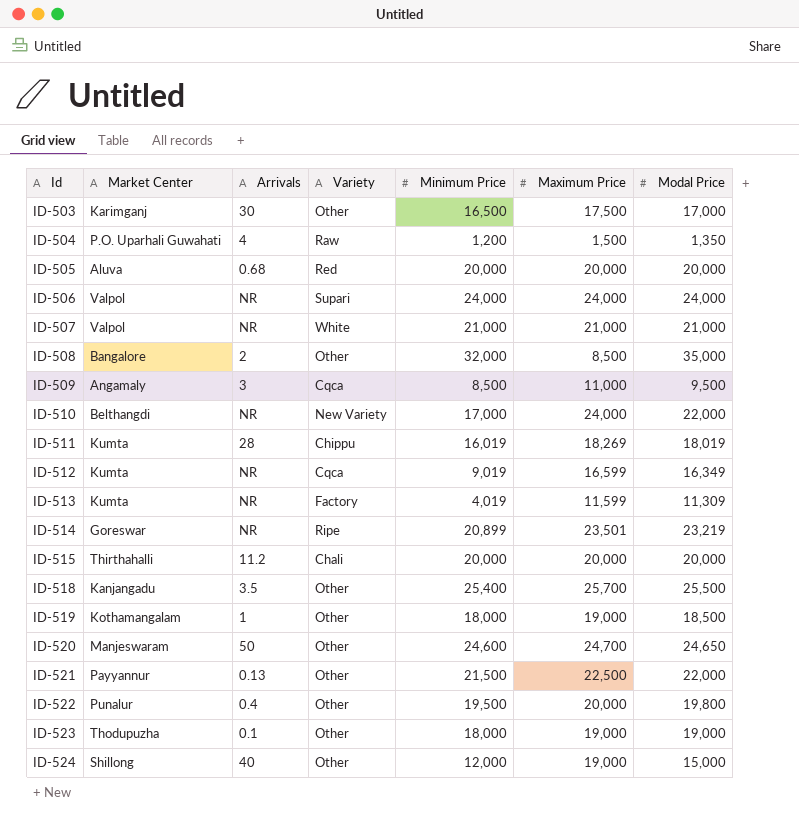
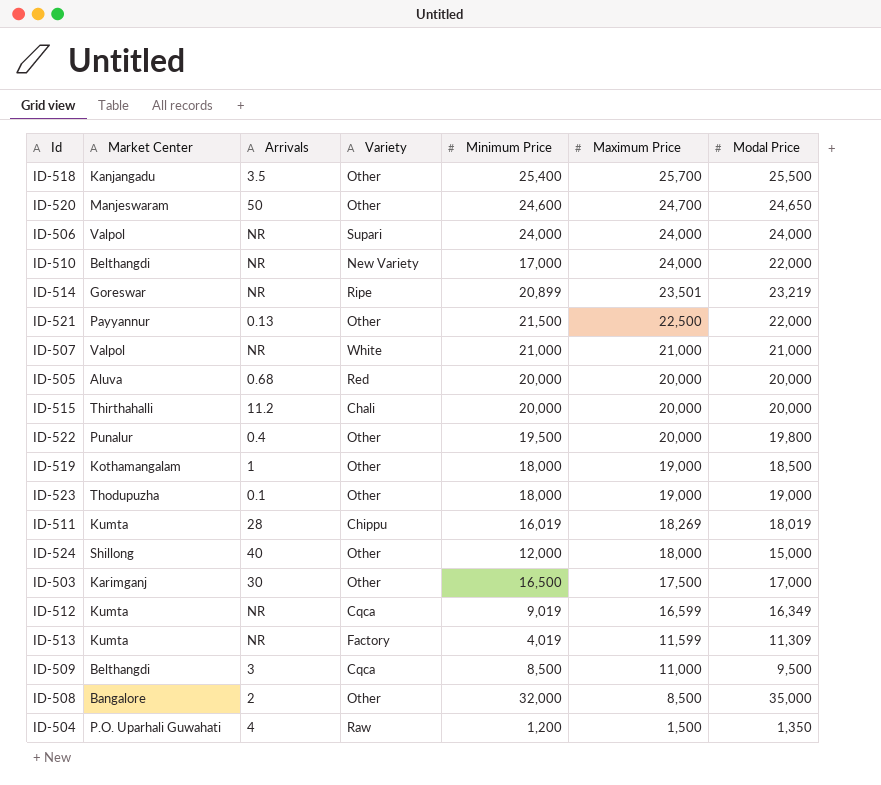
row order: Id ascending -> Maximum Price descending
ID-524 | Maximum Price: 19,000 -> 18,000
ID-509 | Market Center: Angamaly -> Belthangdi

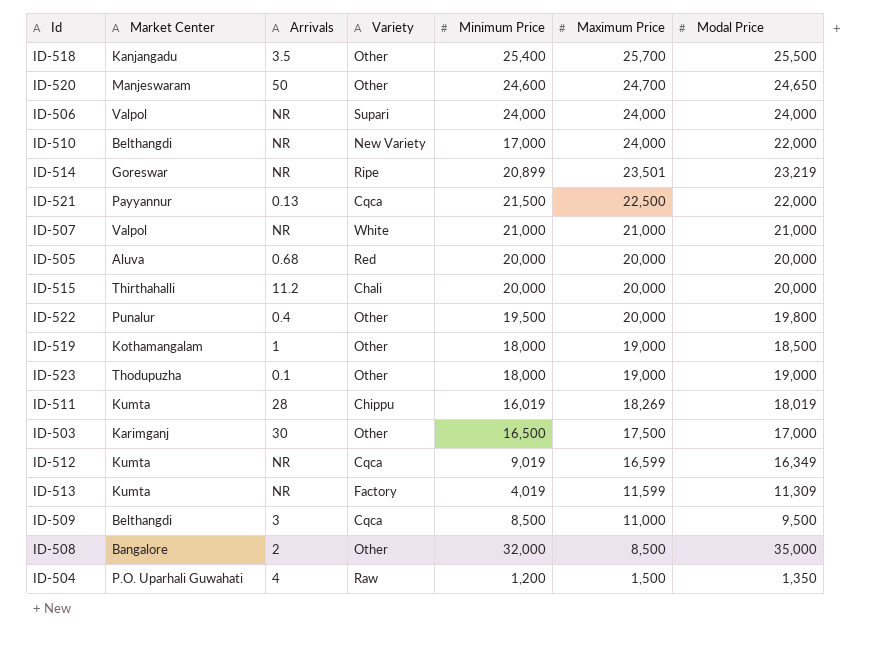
row ID-524: Shillong | 40 | Other | 12,000 | 18,000 | 15,000 -> none
ID-521 | Variety: Other -> Cqca

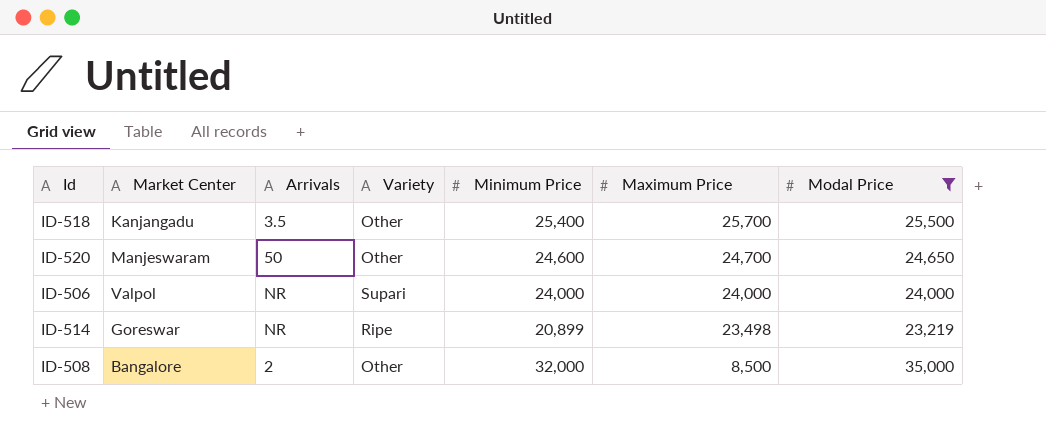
filter: none -> Modal Price >= 23,219
ID-514 | Maximum Price: 23,501 -> 23,498

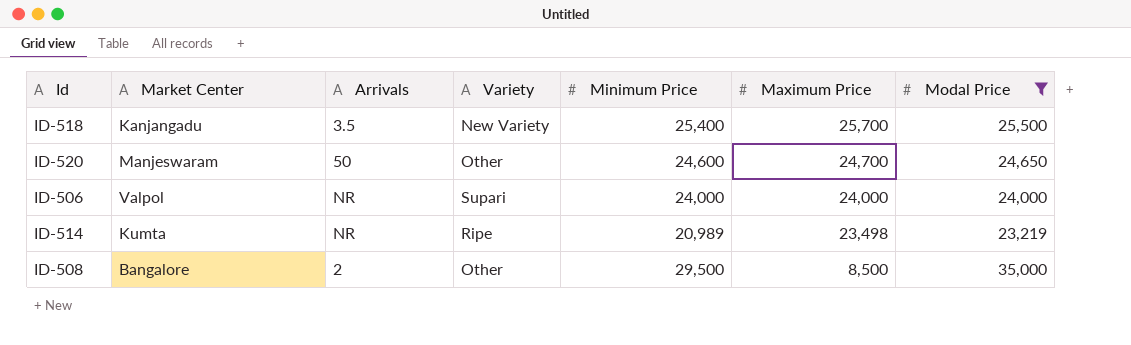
ID-518 | Variety: Other -> New Variety
ID-514 | Market Center: Goreswar -> Kumta
ID-514 | Minimum Price: 20,899 -> 20,989
ID-508 | Minimum Price: 32,000 -> 29,500

